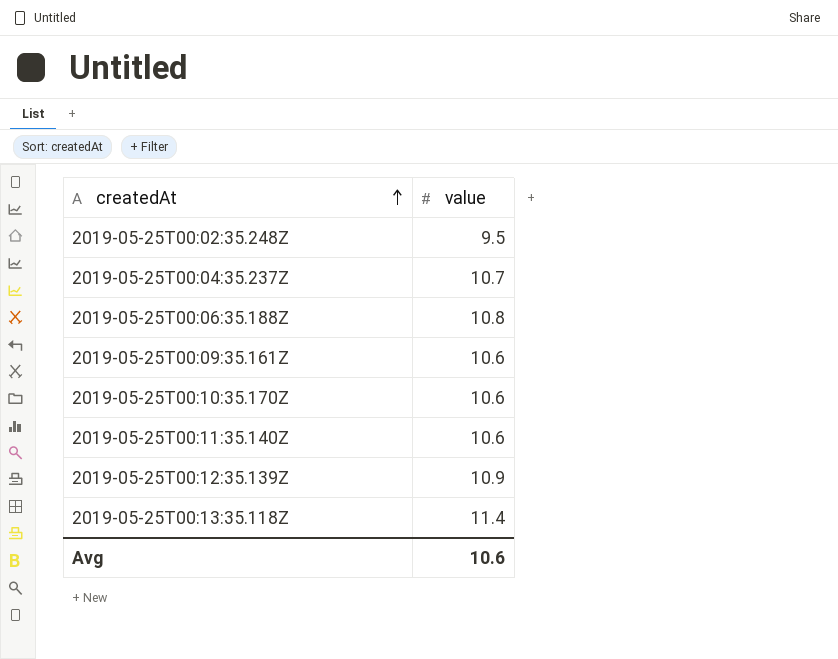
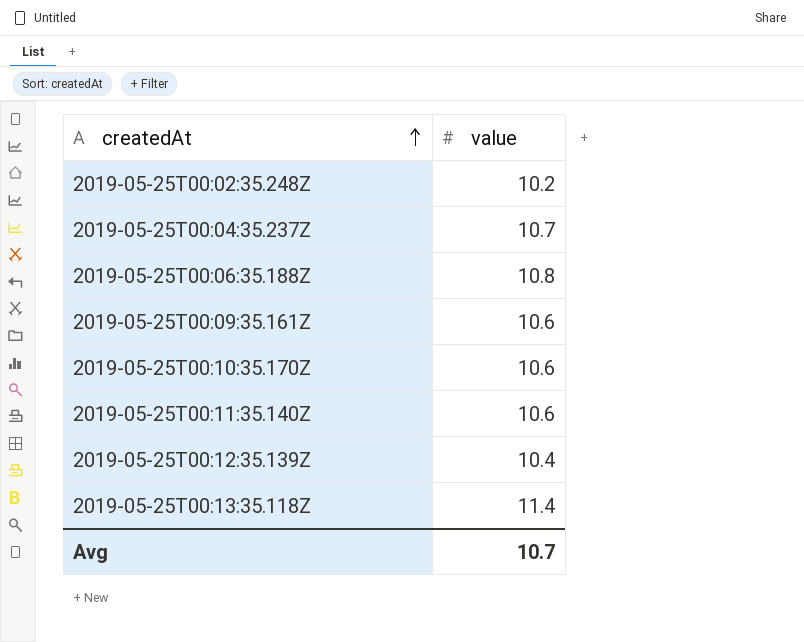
2019-05-25T00:02:35.248Z | value: 9.5 -> 10.2
2019-05-25T00:12:35.139Z | value: 10.9 -> 10.4
Avg | value: 10.6 -> 10.7

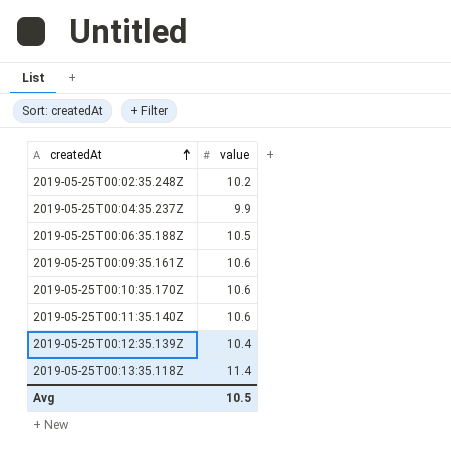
2019-05-25T00:04:35.237Z | value: 10.7 -> 9.9
2019-05-25T00:06:35.188Z | value: 10.8 -> 10.5
Avg | value: 10.7 -> 10.5

